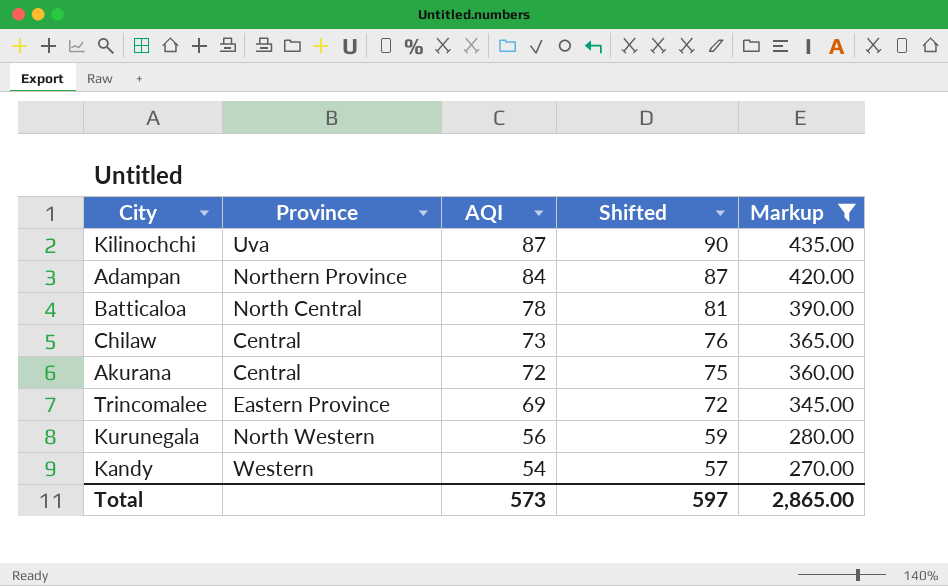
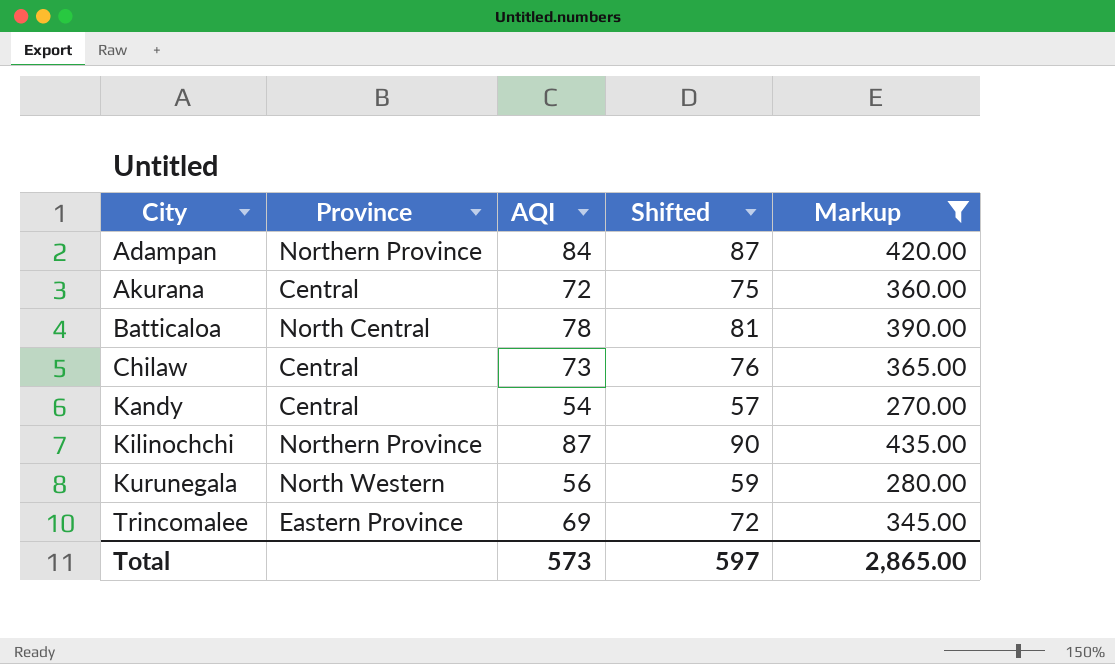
row order: AQI descending -> City ascending
Kandy | Province: Western -> Central
Kilinochchi | Province: Uva -> Northern Province

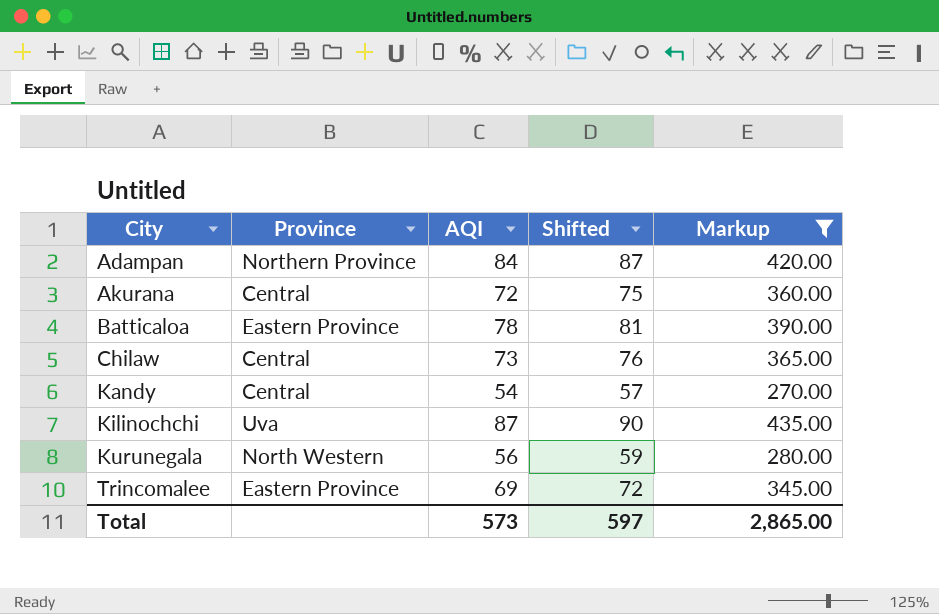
Batticaloa | Province: North Central -> Eastern Province
Kilinochchi | Province: Northern Province -> Uva

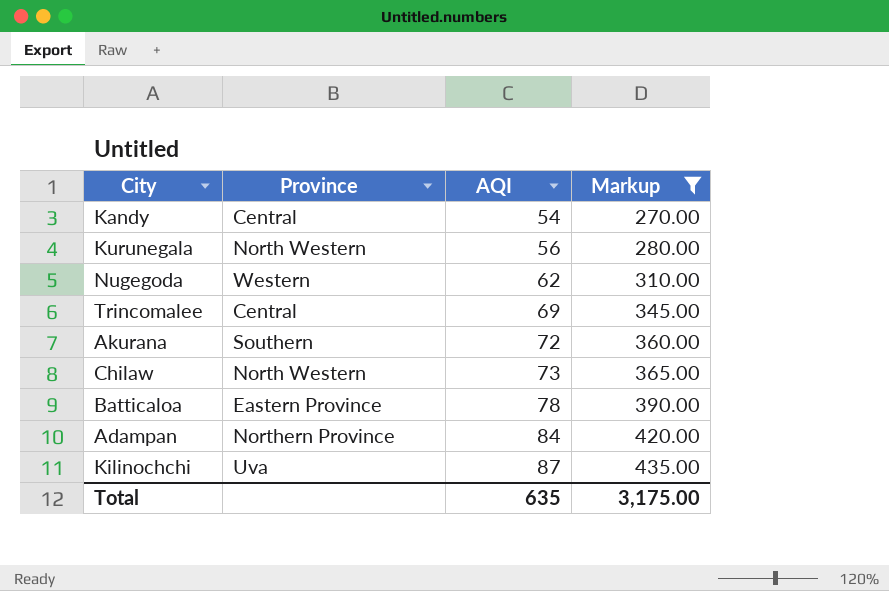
row order: City ascending -> AQI ascending
column Shifted | formula: [AQI] + 3 -> none
row Nugegoda: none -> Western | 62 | 310.00
Trincomalee | Province: Eastern Province -> Central
Akurana | Province: Central -> Southern
Chilaw | Province: Central -> North Western
Total | AQI: 573 -> 635
Total | Markup: 2,865.00 -> 3,175.00

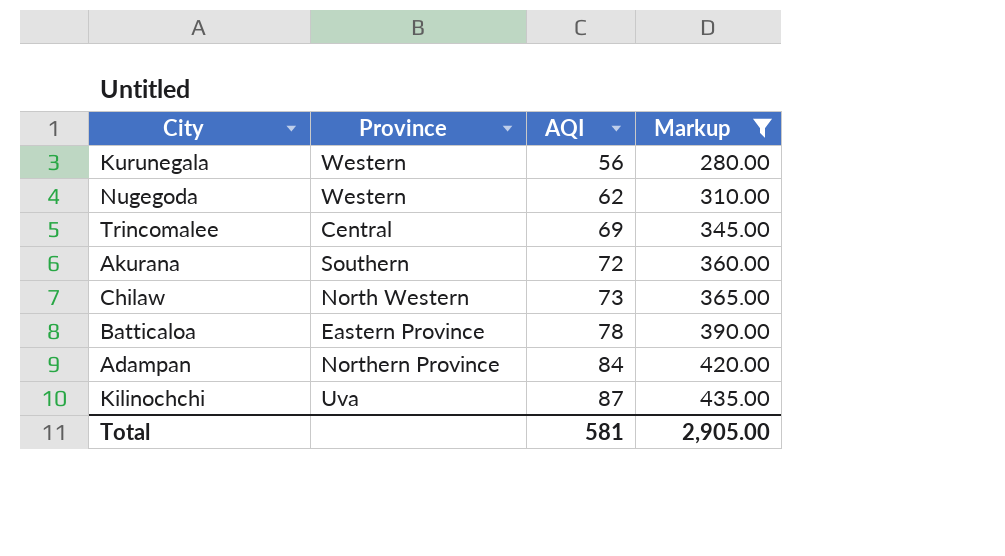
row Kandy: Central | 54 | 270.00 -> none
Kurunegala | Province: North Western -> Western
Total | AQI: 635 -> 581
Total | Markup: 3,175.00 -> 2,905.00

